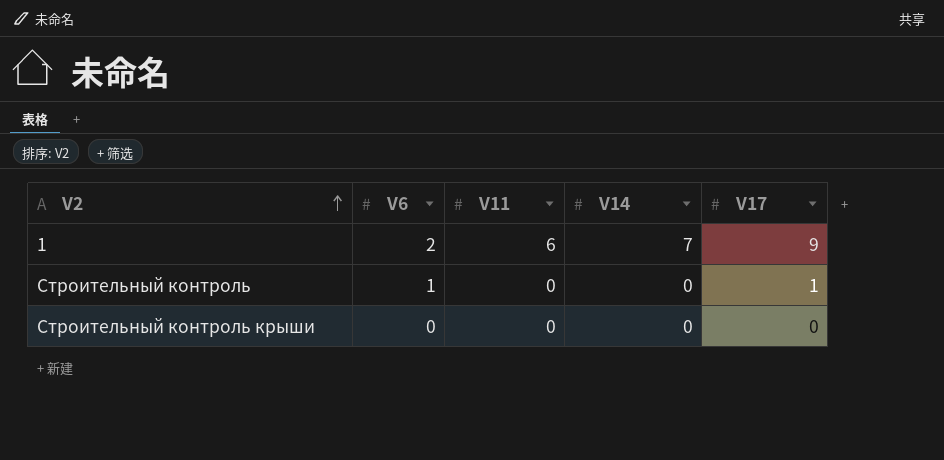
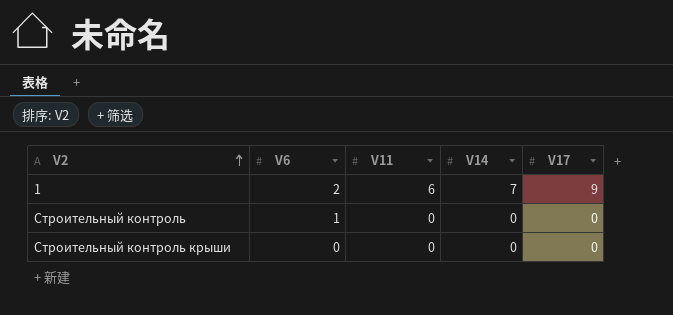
Строительный контроль | V17: 1 -> 0

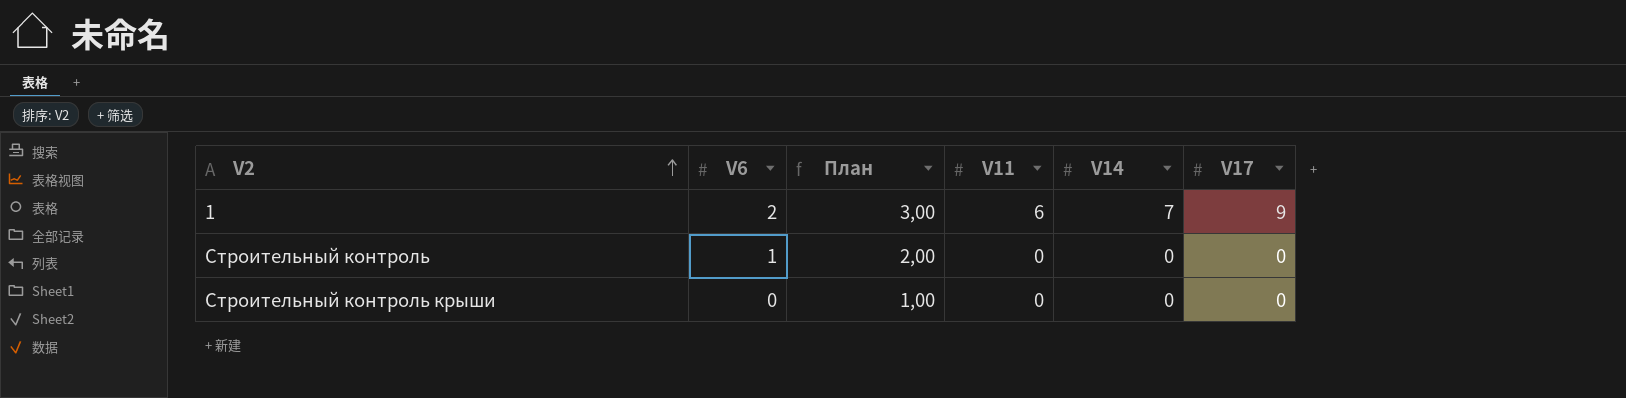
column План | formula: none -> [V6] + 1

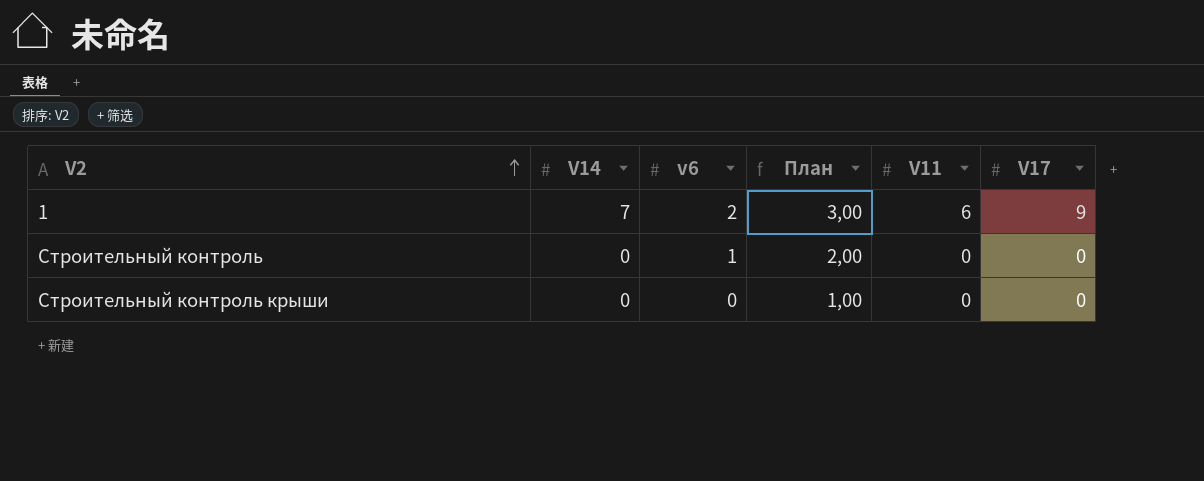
column V14 | position: 5 -> 2
column name: V6 -> v6

